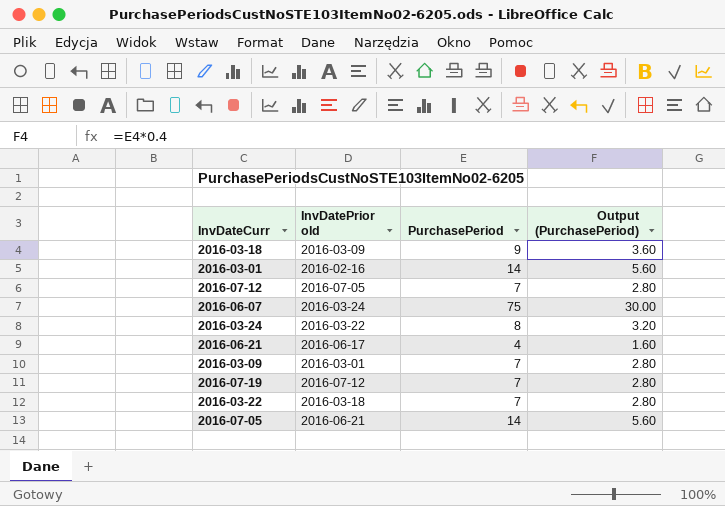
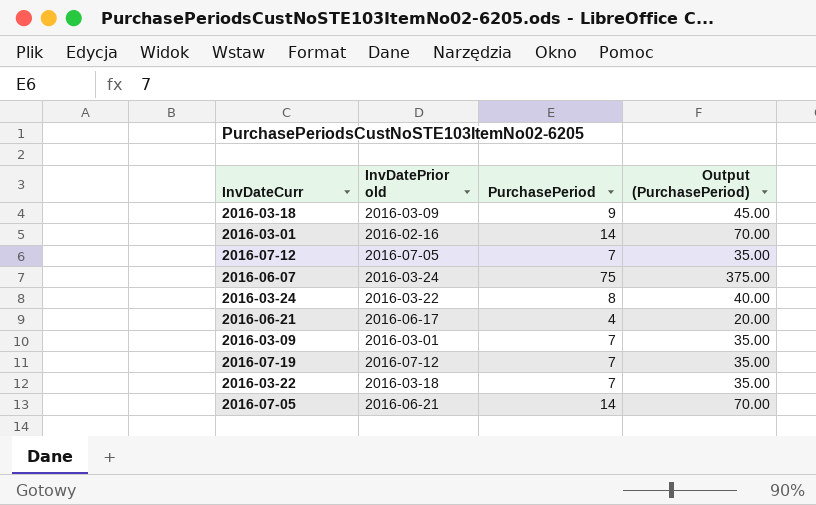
column Output (PurchasePeriod) | formula: [PurchasePeriod] * 0.4 -> [PurchasePeriod] * 5

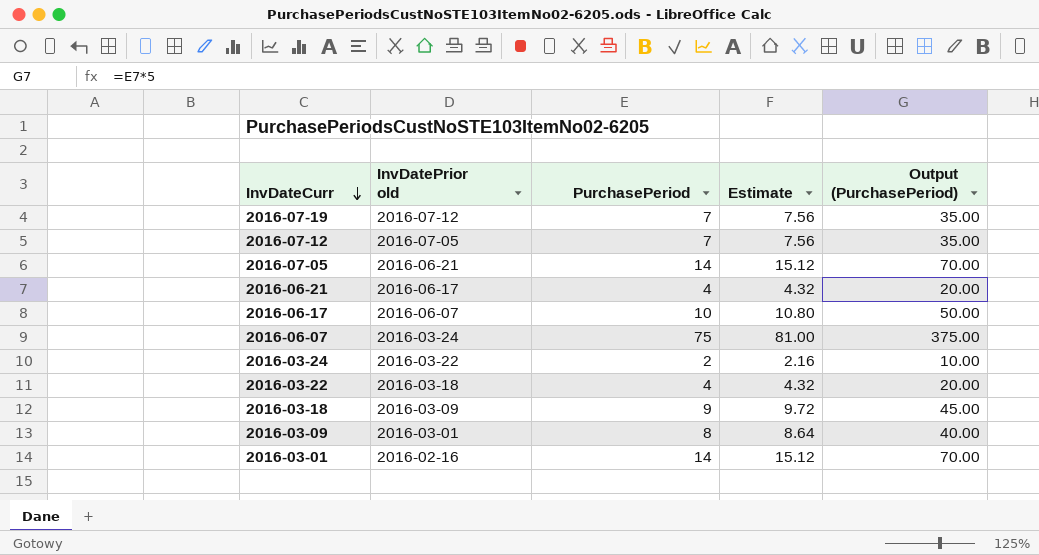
row order: none -> InvDateCurr descending
column Estimate | formula: none -> [PurchasePeriod] * 1.08
row 2016-06-17: none -> 2016-06-07 | 10 | 10.80 | 50.00
2016-03-24 | PurchasePeriod: 8 -> 2
2016-03-24 | Output (PurchasePeriod): 40.00 -> 10.00
2016-03-22 | PurchasePeriod: 7 -> 4
2016-03-22 | Output (PurchasePeriod): 35.00 -> 20.00
2016-03-09 | PurchasePeriod: 7 -> 8
2016-03-09 | Output (PurchasePeriod): 35.00 -> 40.00

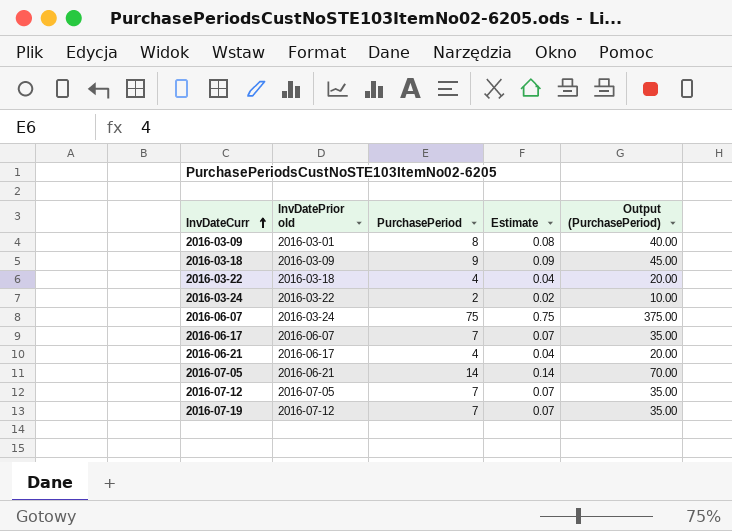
row order: InvDateCurr descending -> InvDateCurr ascending
column Estimate | formula: [PurchasePeriod] * 1.08 -> [PurchasePeriod] * 0.01
row 2016-03-01: 2016-02-16 | 14 | 15.12 | 70.00 -> none
2016-06-17 | PurchasePeriod: 10 -> 7
2016-06-17 | Output (PurchasePeriod): 50.00 -> 35.00

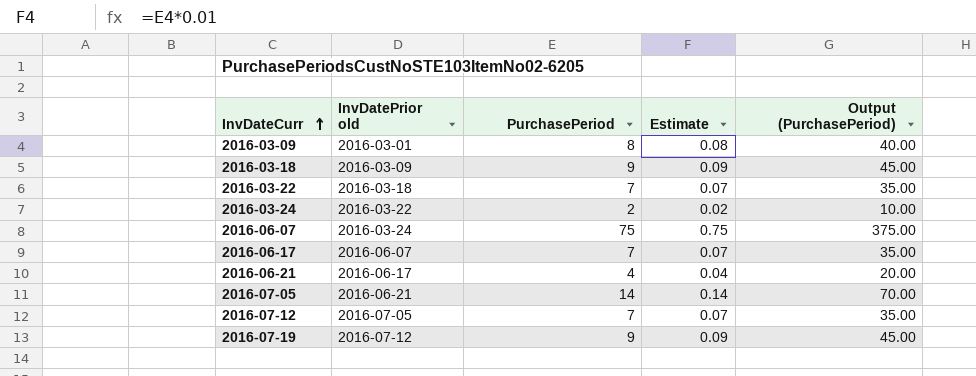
2016-03-22 | PurchasePeriod: 4 -> 7
2016-03-22 | Estimate: 0.04 -> 0.07
2016-03-22 | Output (PurchasePeriod): 20.00 -> 35.00
2016-07-19 | PurchasePeriod: 7 -> 9
2016-07-19 | Estimate: 0.07 -> 0.09
2016-07-19 | Output (PurchasePeriod): 35.00 -> 45.00

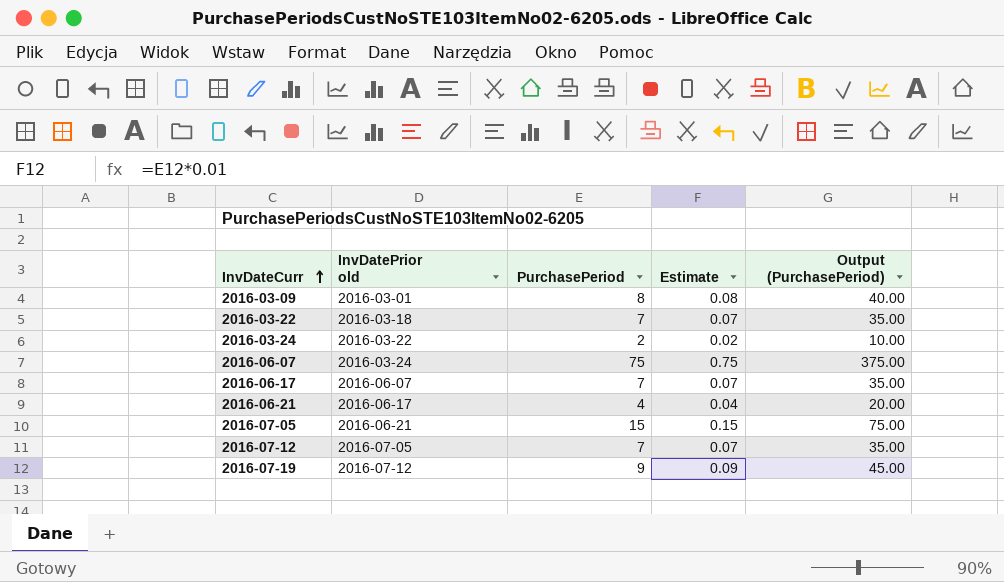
row 2016-03-18: 2016-03-09 | 9 | 0.09 | 45.00 -> none
2016-07-05 | PurchasePeriod: 14 -> 15
2016-07-05 | Estimate: 0.14 -> 0.15
2016-07-05 | Output (PurchasePeriod): 70.00 -> 75.00

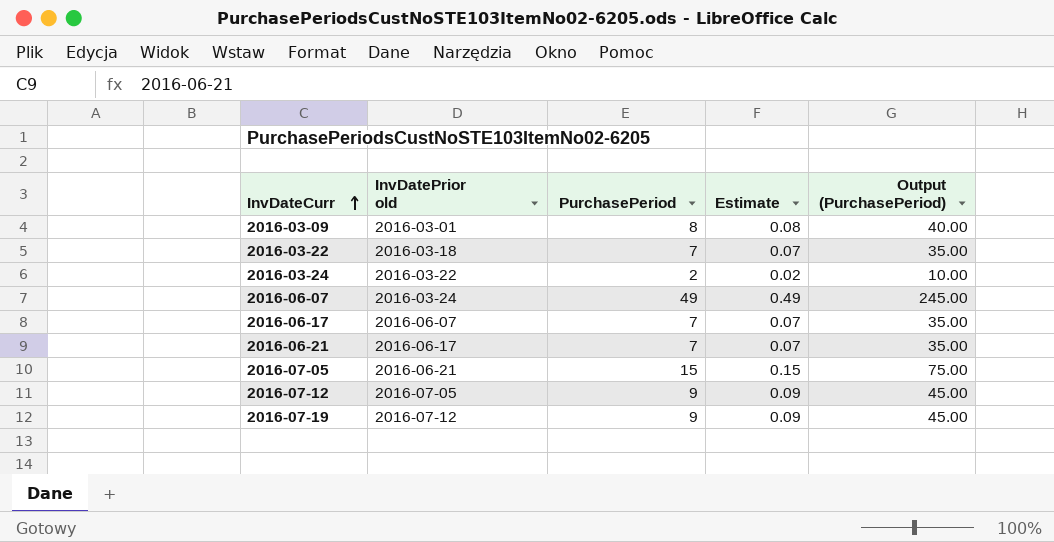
2016-06-07 | PurchasePeriod: 75 -> 49
2016-06-07 | Estimate: 0.75 -> 0.49
2016-06-07 | Output (PurchasePeriod): 375.00 -> 245.00
2016-06-21 | PurchasePeriod: 4 -> 7
2016-06-21 | Estimate: 0.04 -> 0.07
2016-06-21 | Output (PurchasePeriod): 20.00 -> 35.00
2016-07-12 | PurchasePeriod: 7 -> 9
2016-07-12 | Estimate: 0.07 -> 0.09
2016-07-12 | Output (PurchasePeriod): 35.00 -> 45.00

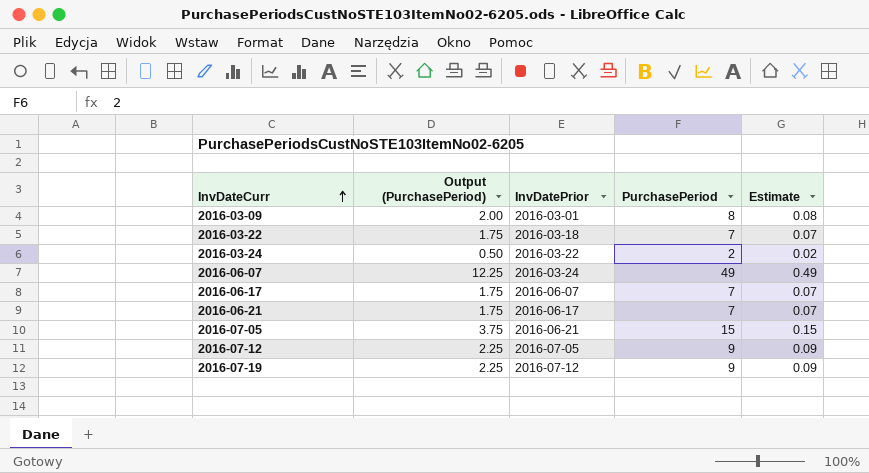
column Output (PurchasePeriod) | formula: [PurchasePeriod] * 5 -> [PurchasePeriod] * 0.25
column Output (PurchasePeriod) | position: 5 -> 2
column name: InvDatePrior old -> InvDatePrior

